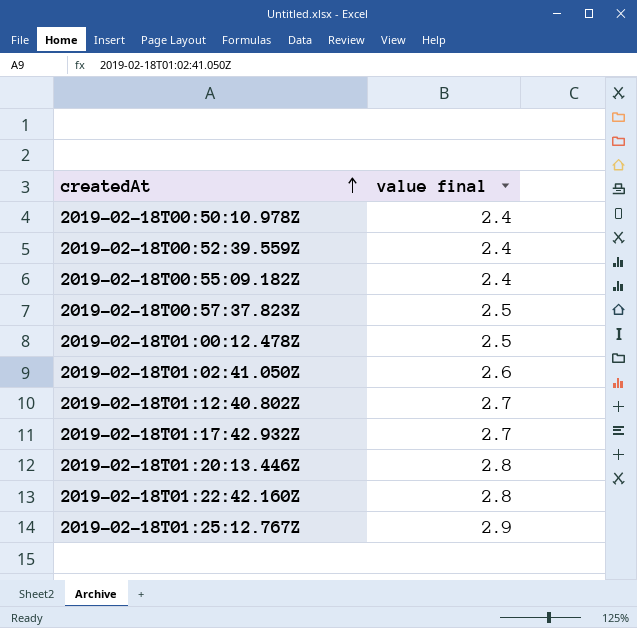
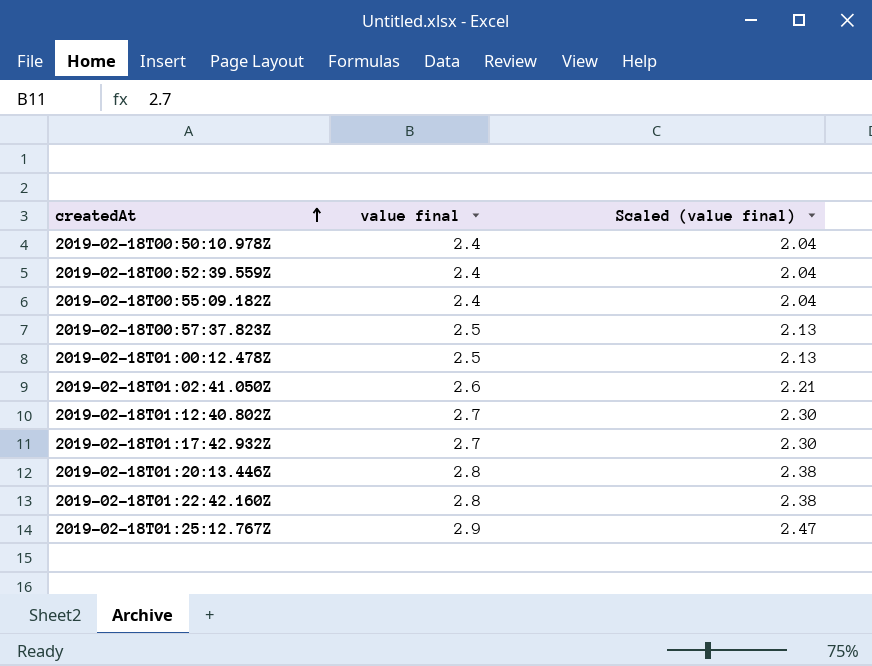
column Scaled (value final) | formula: none -> [value final] * 0.85

